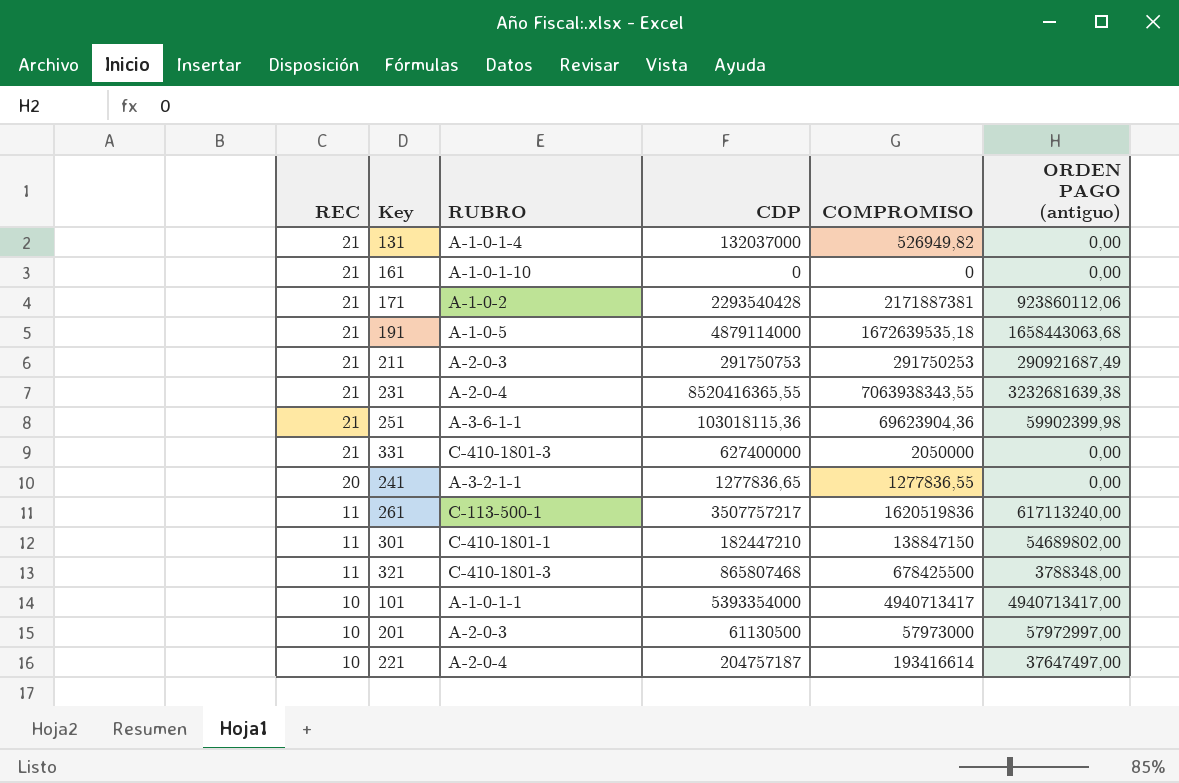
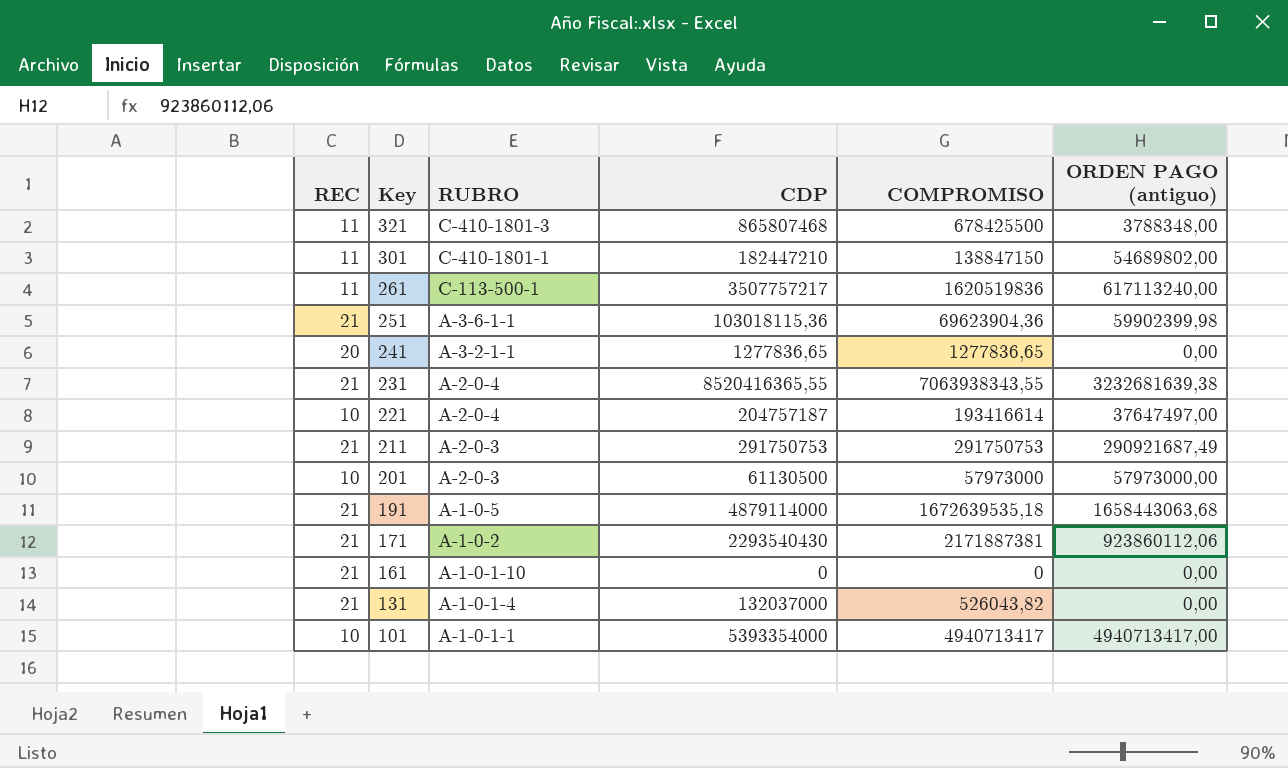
row order: REC descending -> Key descending
row 331: 21 | C-410-1801-3 | 627400000 | 2050000 | 0,00 -> none
241 | COMPROMISO: 1277836,55 -> 1277836,65
211 | COMPROMISO: 291750253 -> 291750753
201 | ORDEN PAGO (antiguo): 57972997,00 -> 57973000,00
171 | CDP: 2293540428 -> 2293540430
131 | COMPROMISO: 526949,82 -> 526043,82

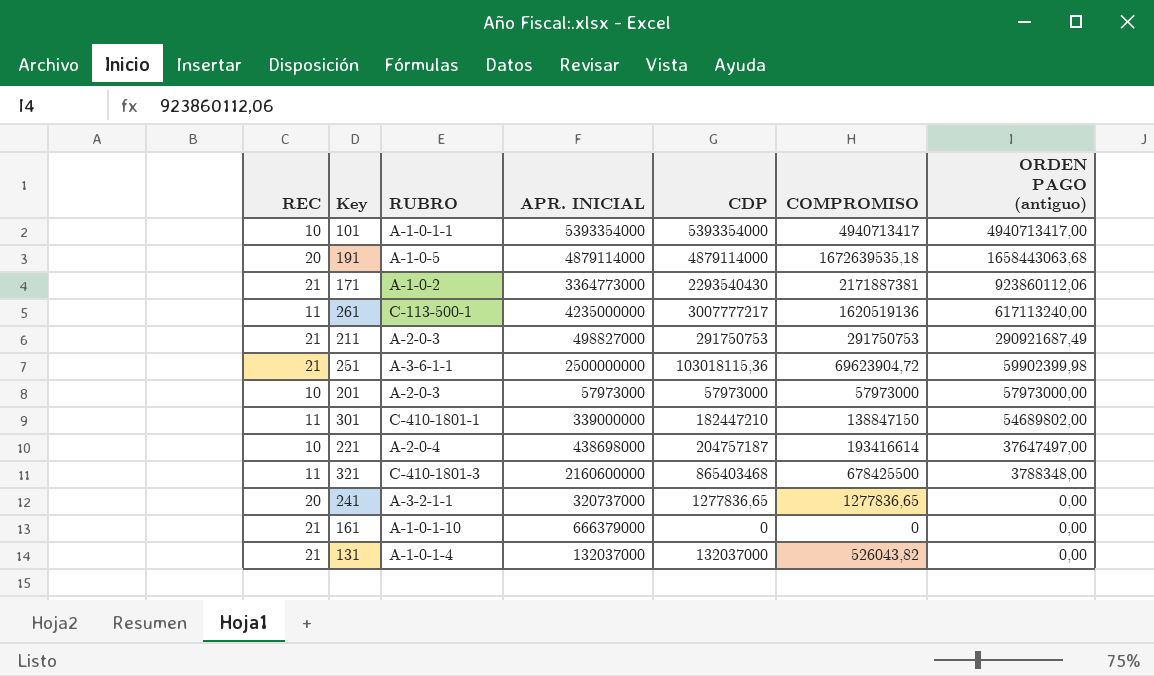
row order: Key descending -> ORDEN PAGO (antiguo) descending
column APR. INICIAL | position: none -> 4
row 231: 21 | A-2-0-4 | 8520416365,55 | 7063938343,55 | 3232681639,38 -> none
191 | REC: 21 -> 20
261 | CDP: 3507757217 -> 3007777217
261 | COMPROMISO: 1620519836 -> 1620519136
251 | COMPROMISO: 69623904,36 -> 69623904,72
201 | CDP: 61130500 -> 57973000
321 | CDP: 865807468 -> 865403468

